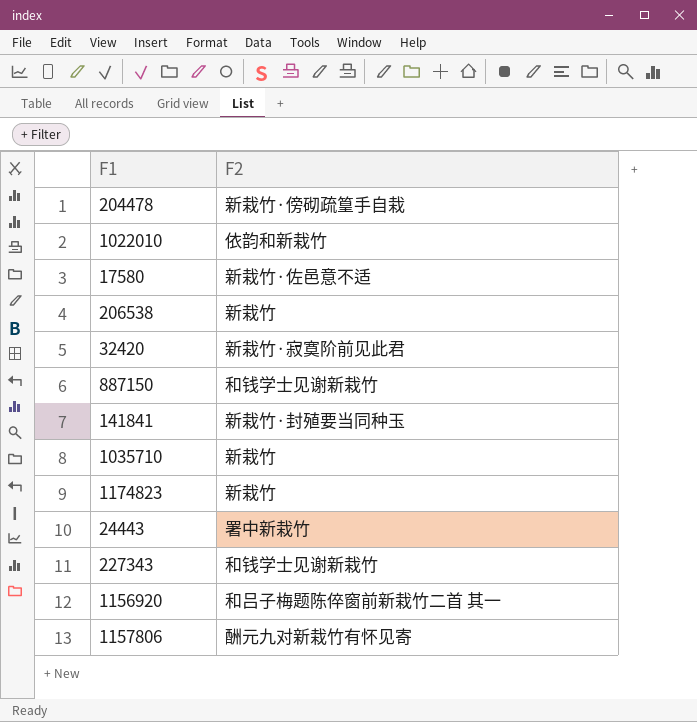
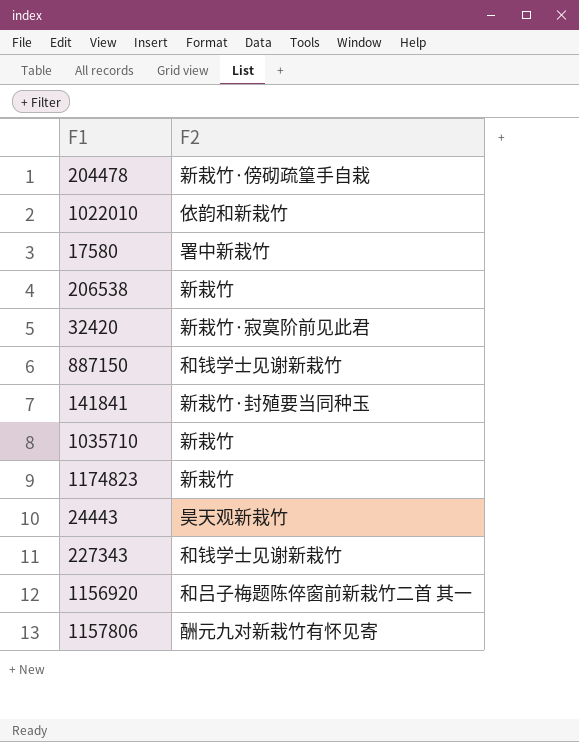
17580 | F2: 新栽竹·佐邑意不适 -> 署中新栽竹
24443 | F2: 署中新栽竹 -> 昊天观新栽竹

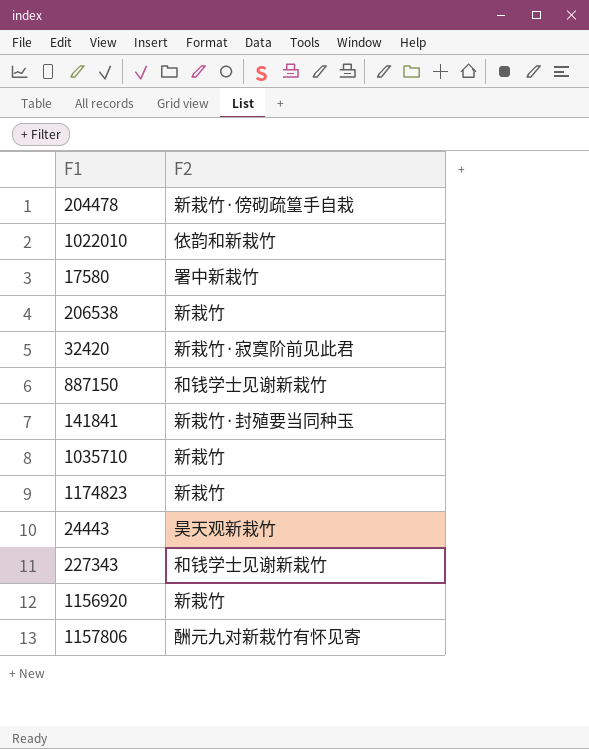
1156920 | F2: 和吕子梅题陈倅窗前新栽竹二首 其一 -> 新栽竹

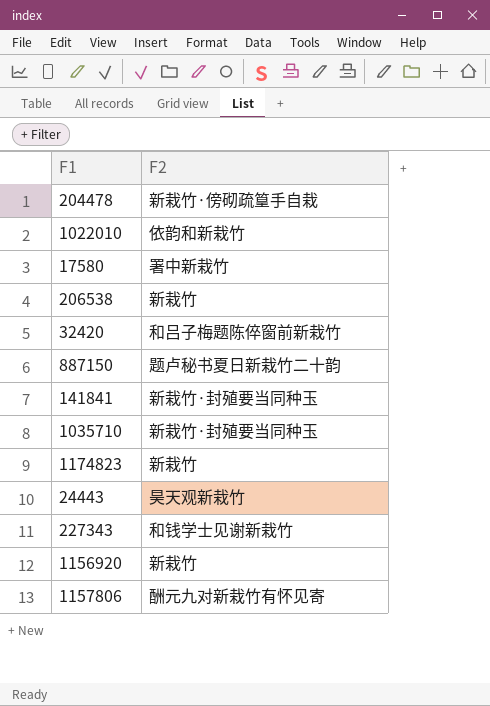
32420 | F2: 新栽竹·寂寞阶前见此君 -> 和吕子梅题陈倅窗前新栽竹
887150 | F2: 和钱学士见谢新栽竹 -> 题卢秘书夏日新栽竹二十韵
1035710 | F2: 新栽竹 -> 新栽竹·封殖要当同种玉

